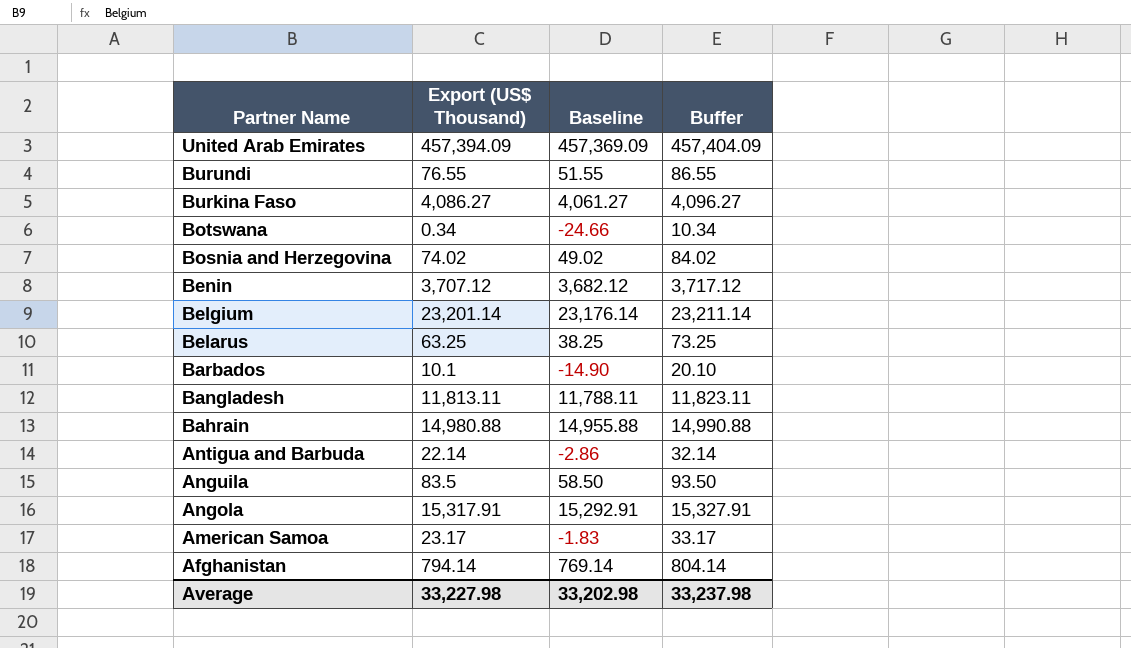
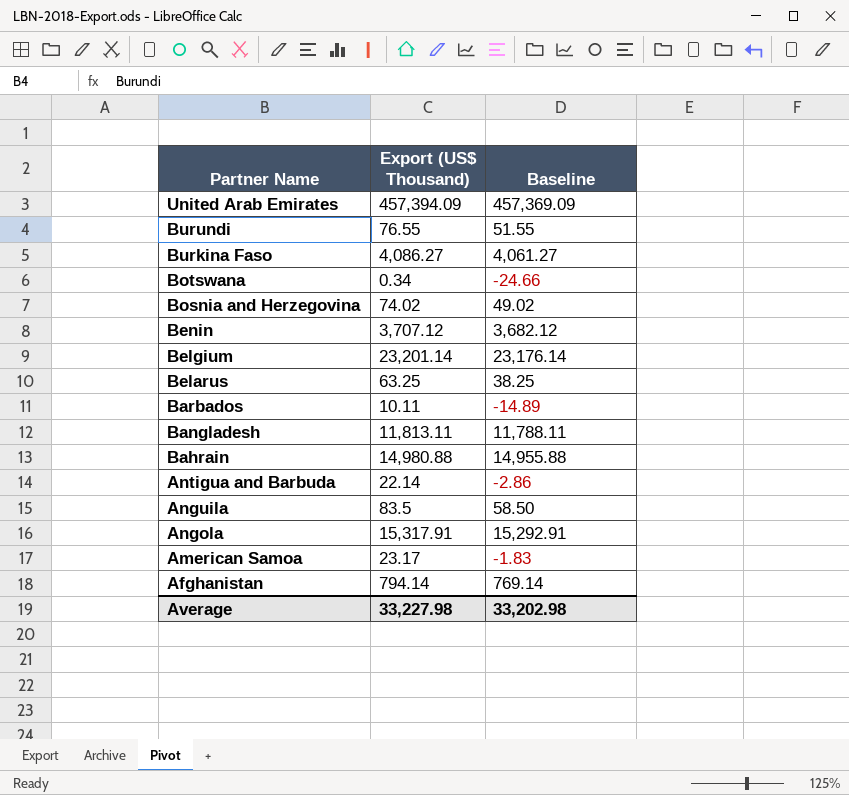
column Buffer | formula: [Export (US$ Thousand)] + 10 -> none
Barbados | Export (US$ Thousand): 10.1 -> 10.11
Barbados | Baseline: -14.90 -> -14.89

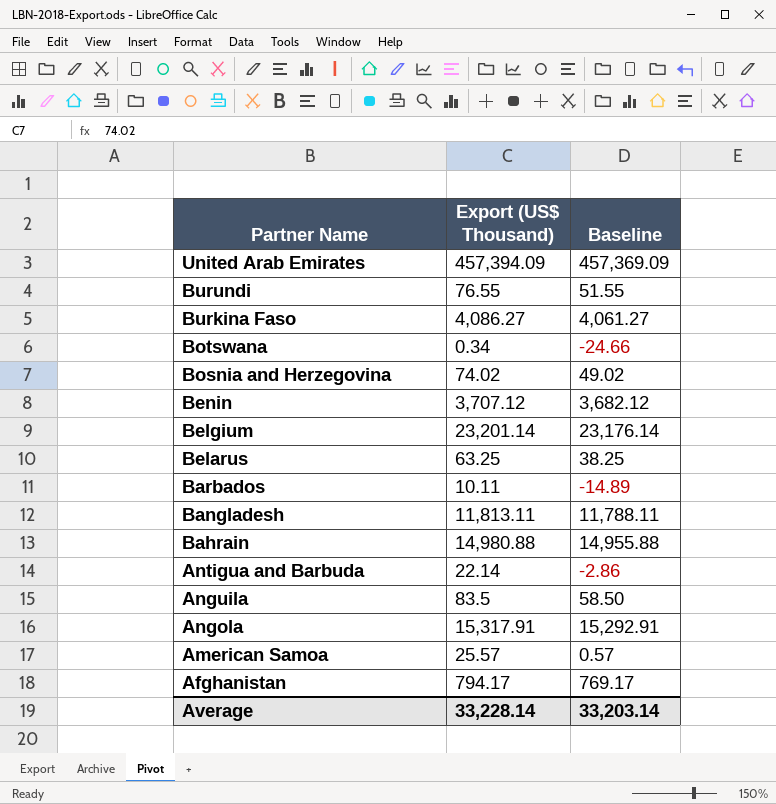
American Samoa | Export (US$ Thousand): 23.17 -> 25.57
American Samoa | Baseline: -1.83 -> 0.57
Afghanistan | Export (US$ Thousand): 794.14 -> 794.17
Afghanistan | Baseline: 769.14 -> 769.17
Average | Export (US$ Thousand): 33,227.98 -> 33,228.14
Average | Baseline: 33,202.98 -> 33,203.14

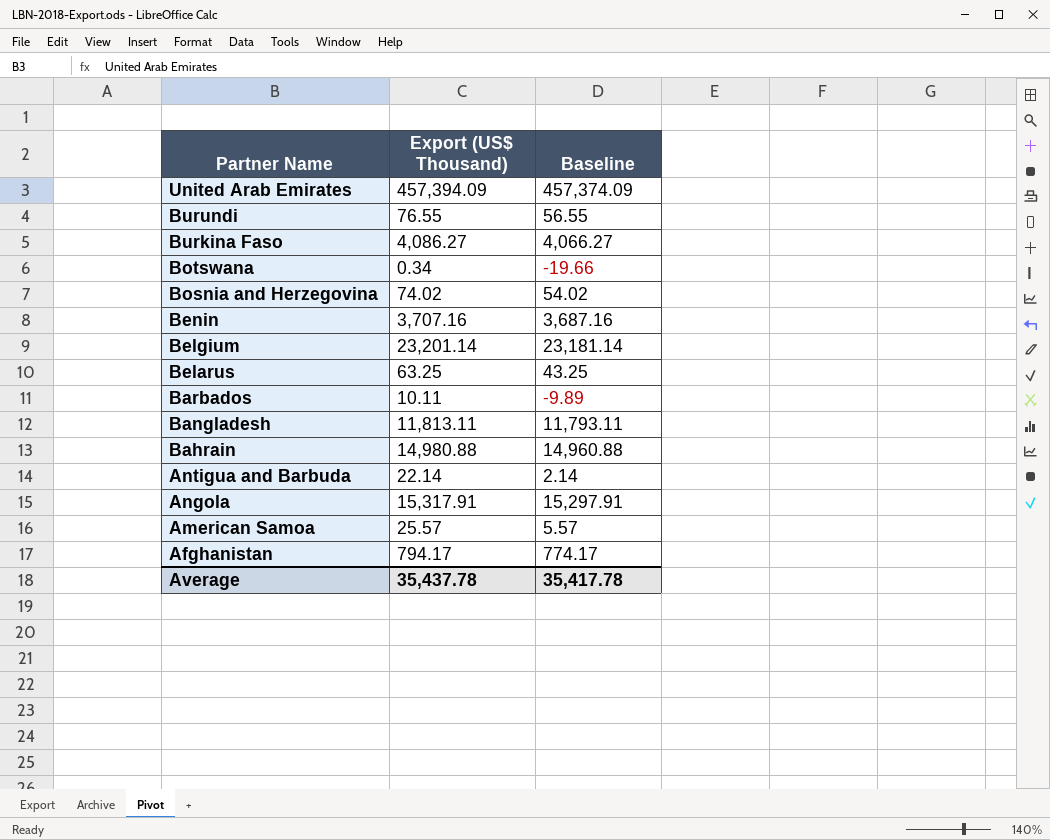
column Baseline | formula: [Export (US$ Thousand)] - 25 -> [Export (US$ Thousand)] - 20
row Anguila: 83.5 | 58.50 -> none
Benin | Export (US$ Thousand): 3,707.12 -> 3,707.16
Average | Export (US$ Thousand): 33,228.14 -> 35,437.78
Average | Baseline: 33,203.14 -> 35,417.78

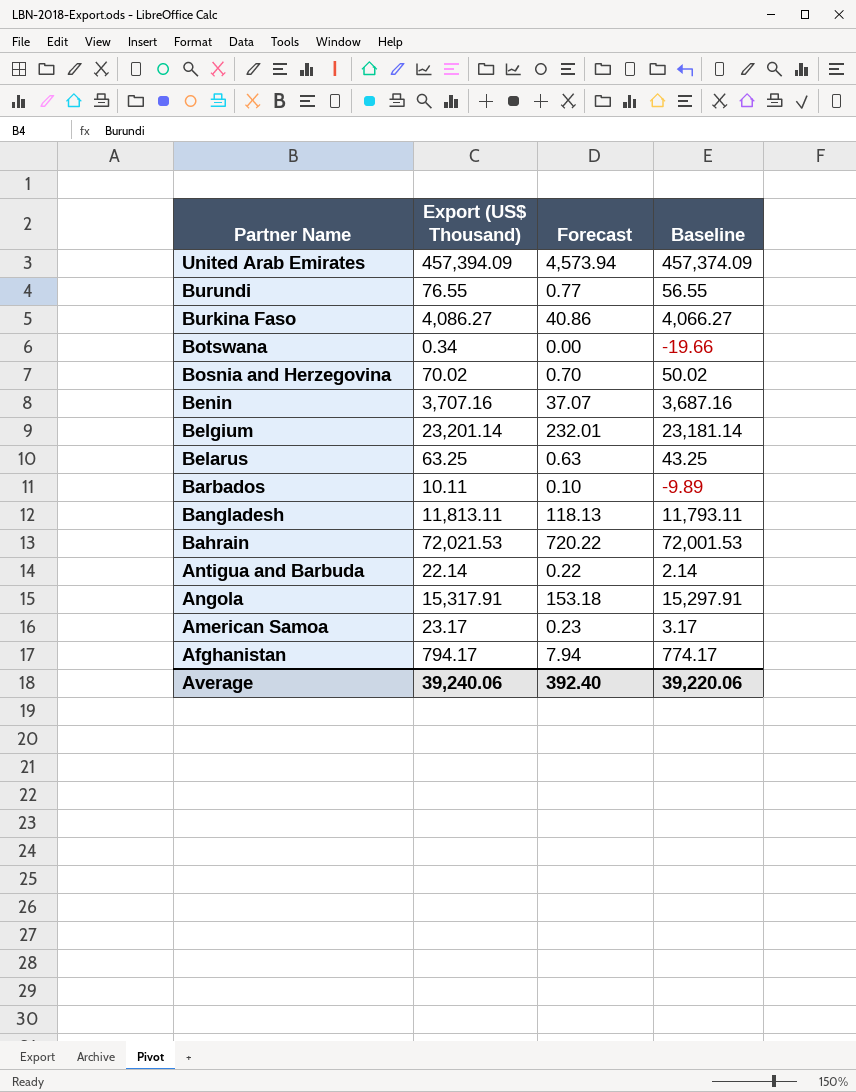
column Forecast | formula: none -> [Export (US$ Thousand)] * 0.01
Bosnia and Herzegovina | Export (US$ Thousand): 74.02 -> 70.02
Bosnia and Herzegovina | Baseline: 54.02 -> 50.02
Bahrain | Export (US$ Thousand): 14,980.88 -> 72,021.53
Bahrain | Baseline: 14,960.88 -> 72,001.53
American Samoa | Export (US$ Thousand): 25.57 -> 23.17
American Samoa | Baseline: 5.57 -> 3.17
Average | Export (US$ Thousand): 35,437.78 -> 39,240.06
Average | Baseline: 35,417.78 -> 39,220.06

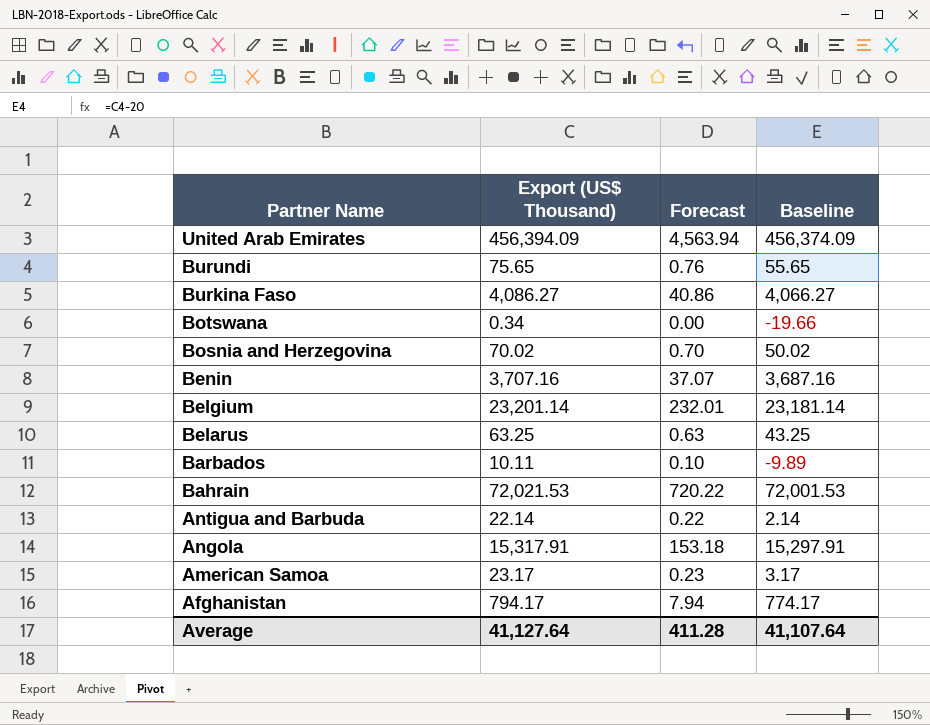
row Bangladesh: 11,813.11 | 118.13 | 11,793.11 -> none
United Arab Emirates | Export (US$ Thousand): 457,394.09 -> 456,394.09
United Arab Emirates | Forecast: 4,573.94 -> 4,563.94
United Arab Emirates | Baseline: 457,374.09 -> 456,374.09
Burundi | Export (US$ Thousand): 76.55 -> 75.65
Burundi | Forecast: 0.77 -> 0.76
Burundi | Baseline: 56.55 -> 55.65
Average | Export (US$ Thousand): 39,240.06 -> 41,127.64
Average | Forecast: 392.40 -> 411.28
Average | Baseline: 39,220.06 -> 41,107.64

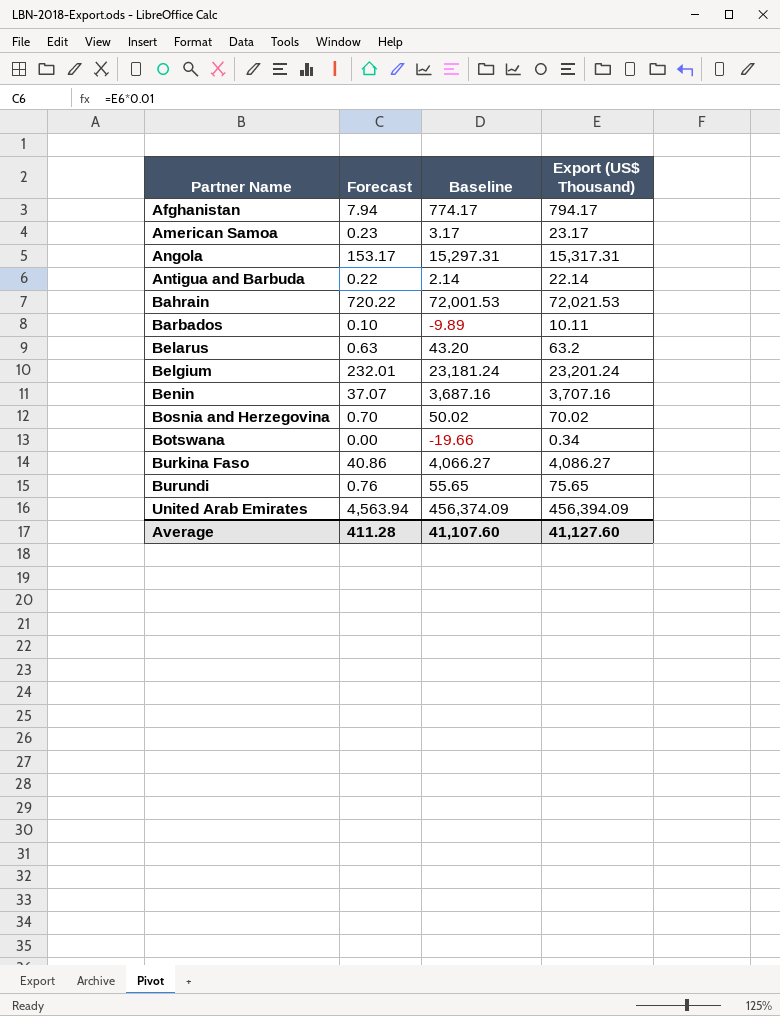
row order: Partner Name descending -> Partner Name ascending
column Export (US$ Thousand) | position: 2 -> 4
Angola | Forecast: 153.18 -> 153.17
Angola | Baseline: 15,297.91 -> 15,297.31
Angola | Export (US$ Thousand): 15,317.91 -> 15,317.31
Belarus | Baseline: 43.25 -> 43.20
Belarus | Export (US$ Thousand): 63.25 -> 63.2
Belgium | Baseline: 23,181.14 -> 23,181.24
Belgium | Export (US$ Thousand): 23,201.14 -> 23,201.24
Average | Baseline: 41,107.64 -> 41,107.60
Average | Export (US$ Thousand): 41,127.64 -> 41,127.60

